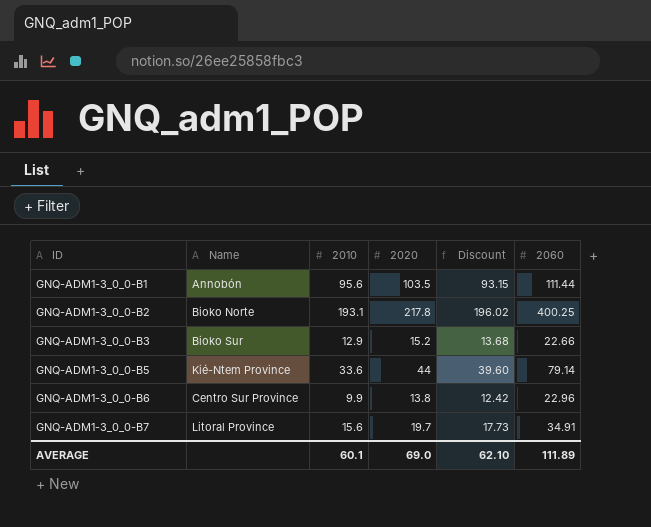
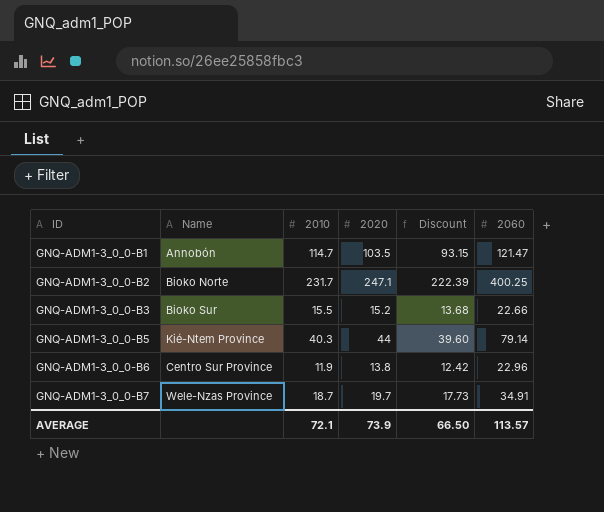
GNQ-ADM1-3_0_0-B1 | 2010: 95.6 -> 114.7
GNQ-ADM1-3_0_0-B1 | 2060: 111.44 -> 121.47
GNQ-ADM1-3_0_0-B2 | 2010: 193.1 -> 231.7
GNQ-ADM1-3_0_0-B2 | 2020: 217.8 -> 247.1
GNQ-ADM1-3_0_0-B2 | Discount: 196.02 -> 222.39
GNQ-ADM1-3_0_0-B3 | 2010: 12.9 -> 15.5
GNQ-ADM1-3_0_0-B5 | 2010: 33.6 -> 40.3
GNQ-ADM1-3_0_0-B6 | 2010: 9.9 -> 11.9
GNQ-ADM1-3_0_0-B7 | Name: Litoral Province -> Wele-Nzas Province
GNQ-ADM1-3_0_0-B7 | 2010: 15.6 -> 18.7
AVERAGE | 2010: 60.1 -> 72.1
AVERAGE | 2020: 69.0 -> 73.9
AVERAGE | Discount: 62.10 -> 66.50
AVERAGE | 2060: 111.89 -> 113.57

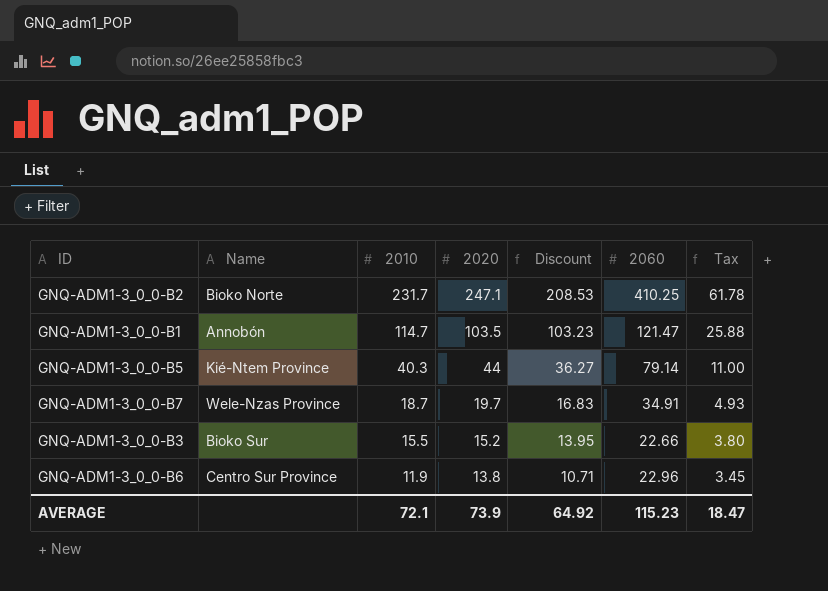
row order: ID ascending -> 2010 descending
column Discount | formula: [2020] * 0.9 -> [2010] * 0.9
column Tax | formula: none -> [2020] * 0.25
GNQ-ADM1-3_0_0-B2 | 2060: 400.25 -> 410.25
AVERAGE | Discount: 66.50 -> 64.92
AVERAGE | 2060: 113.57 -> 115.23

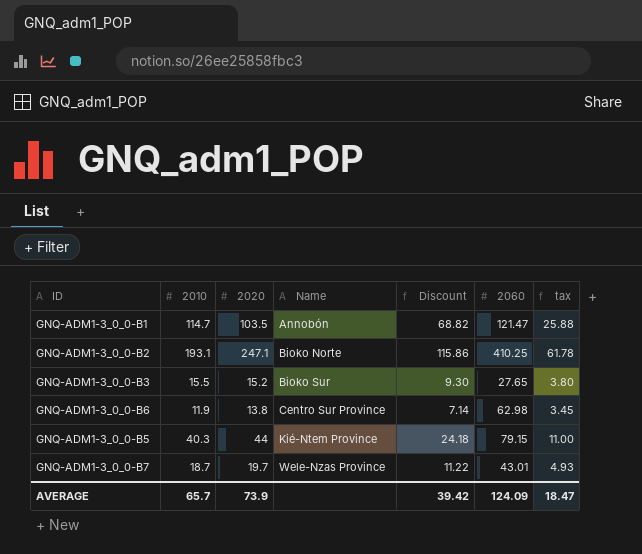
row order: 2010 descending -> Name ascending
column Name | position: 2 -> 4
column Discount | formula: [2010] * 0.9 -> [2010] * 0.6
column name: Tax -> tax
GNQ-ADM1-3_0_0-B2 | 2010: 231.7 -> 193.1
GNQ-ADM1-3_0_0-B3 | 2060: 22.66 -> 27.65
GNQ-ADM1-3_0_0-B6 | 2060: 22.96 -> 62.98
GNQ-ADM1-3_0_0-B5 | 2060: 79.14 -> 79.15
GNQ-ADM1-3_0_0-B7 | 2060: 34.91 -> 43.01
AVERAGE | 2010: 72.1 -> 65.7
AVERAGE | Discount: 64.92 -> 39.42
AVERAGE | 2060: 115.23 -> 124.09

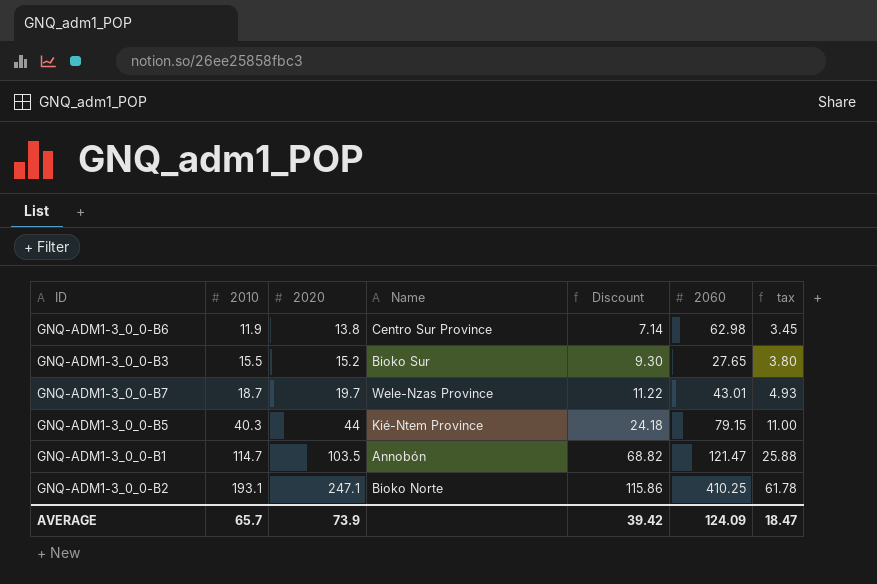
row order: Name ascending -> 2010 ascending

